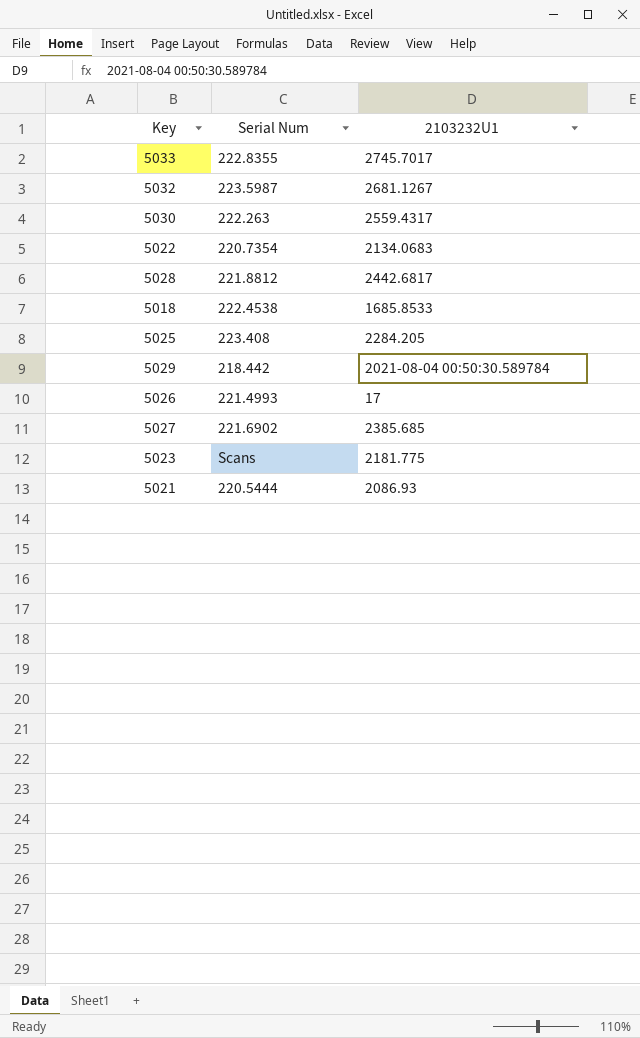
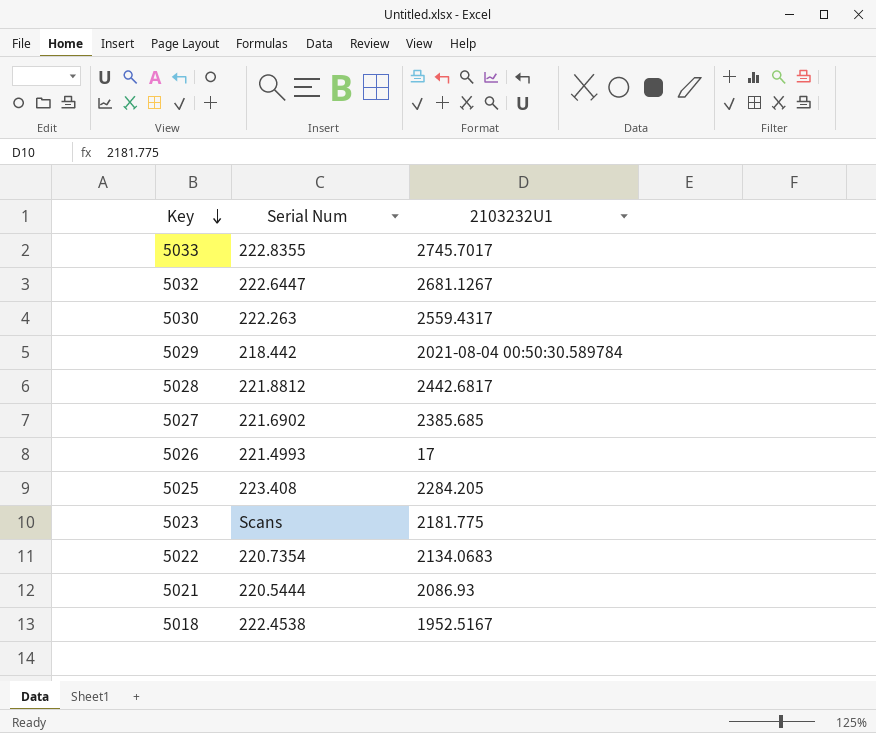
row order: none -> Key descending
5032 | Serial Num: 223.5987 -> 222.6447
5018 | 2103232U1: 1685.8533 -> 1952.5167

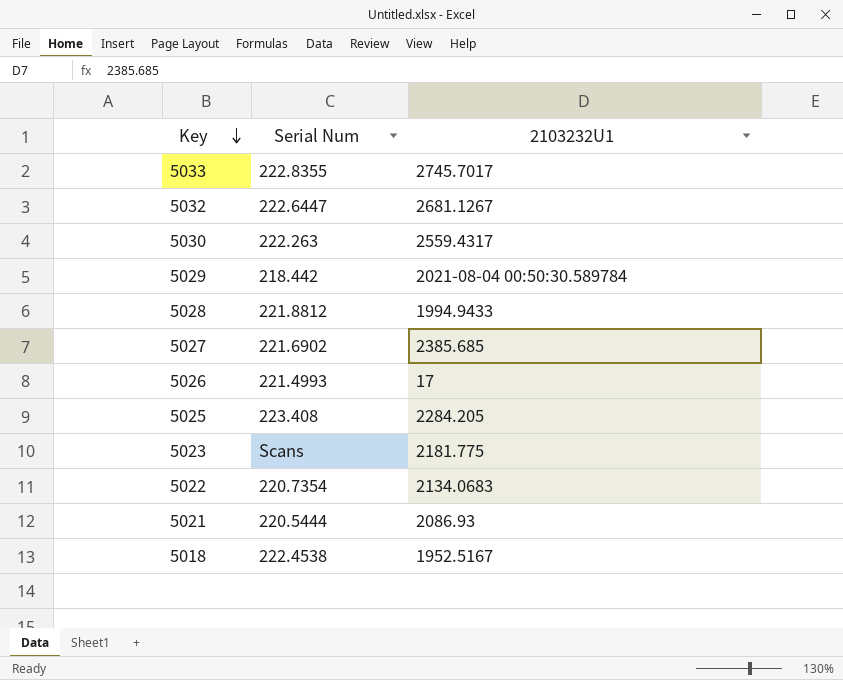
5028 | 2103232U1: 2442.6817 -> 1994.9433

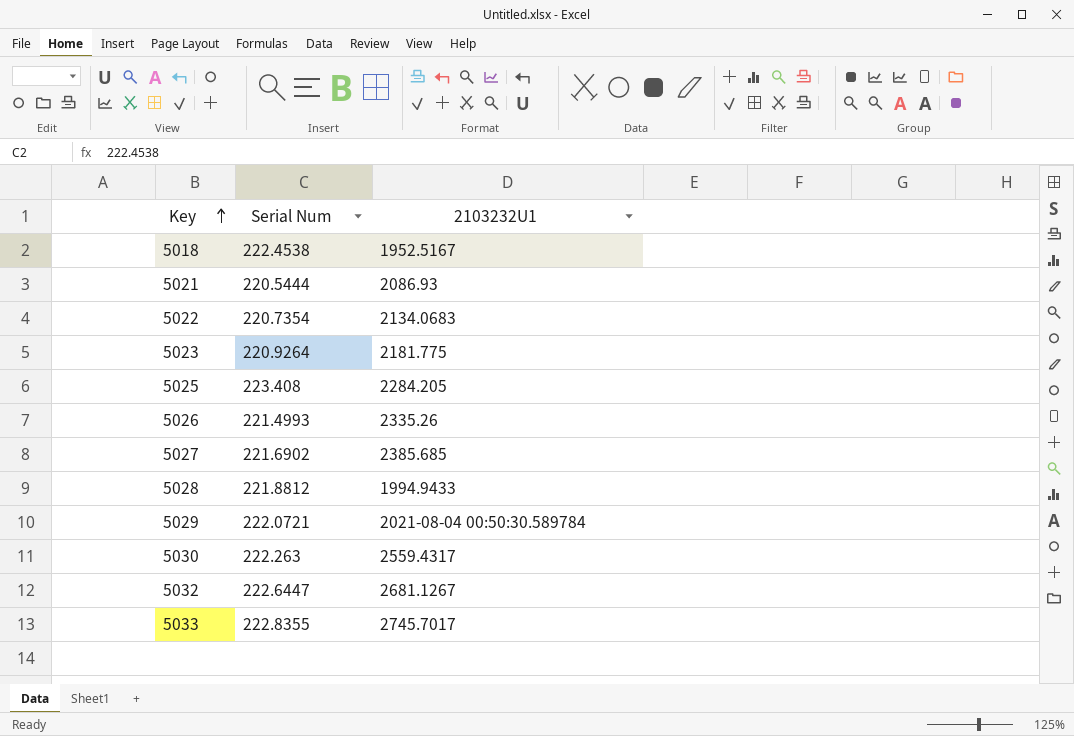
row order: Key descending -> Key ascending
5023 | Serial Num: Scans -> 220.9264
5026 | 2103232U1: 17 -> 2335.26
5029 | Serial Num: 218.442 -> 222.0721

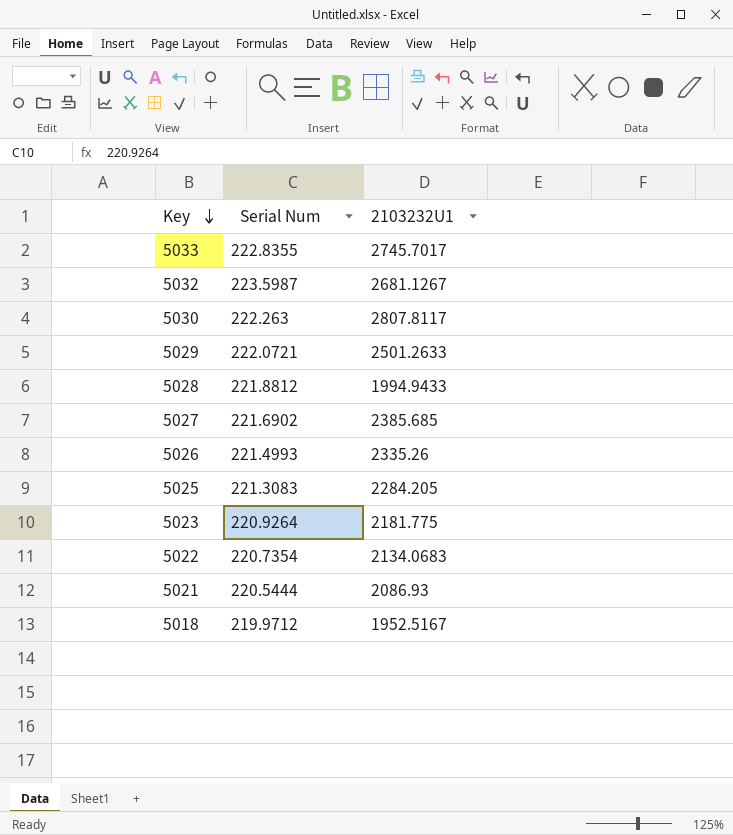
row order: Key ascending -> Key descending
5032 | Serial Num: 222.6447 -> 223.5987
5030 | 2103232U1: 2559.4317 -> 2807.8117
5029 | 2103232U1: 2021-08-04 00:50:30.589784 -> 2501.2633
5025 | Serial Num: 223.408 -> 221.3083
5018 | Serial Num: 222.4538 -> 219.9712

